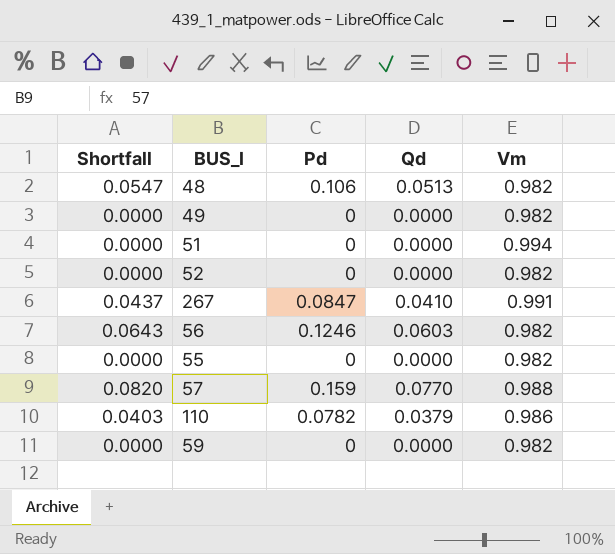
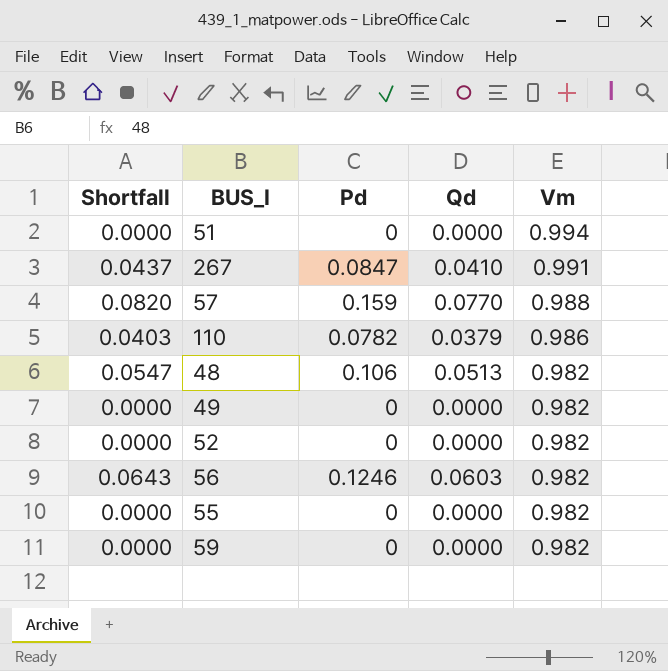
row order: none -> Vm descending

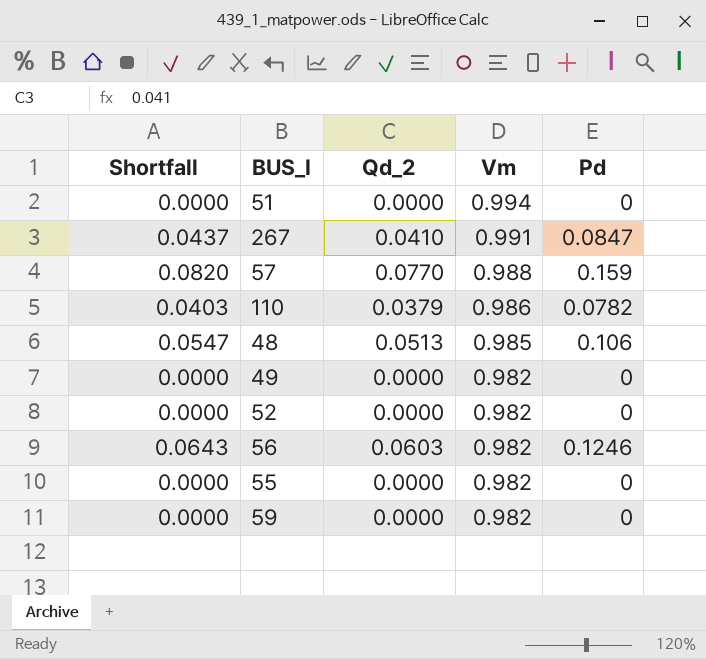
column name: Qd -> Qd_2
column Pd | position: 3 -> 5
48 | Vm: 0.982 -> 0.985

